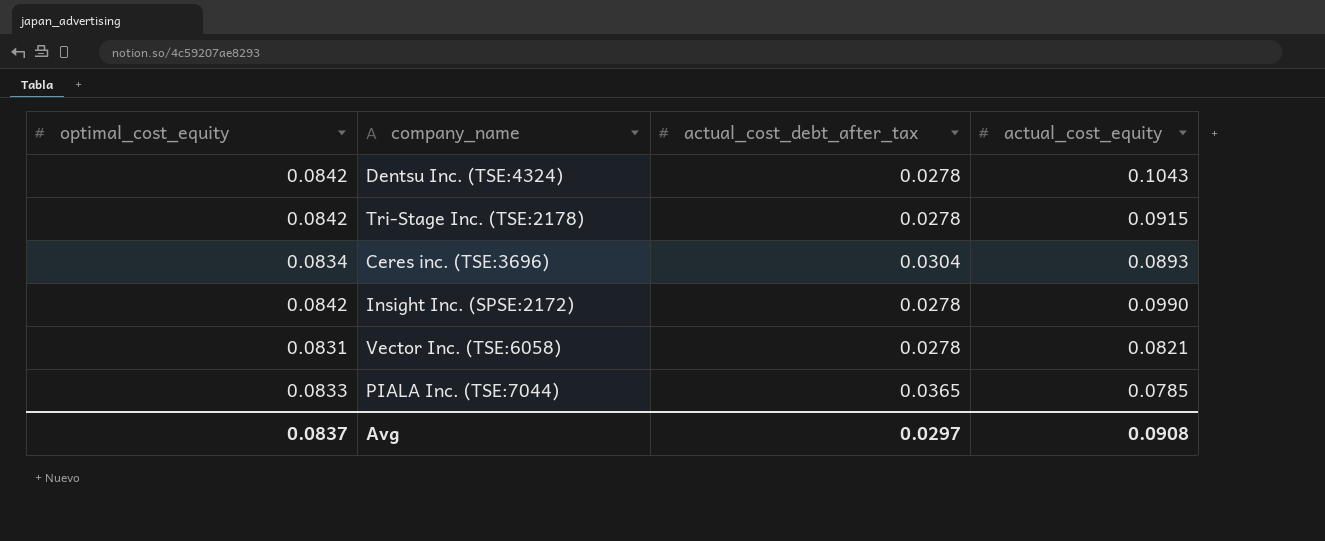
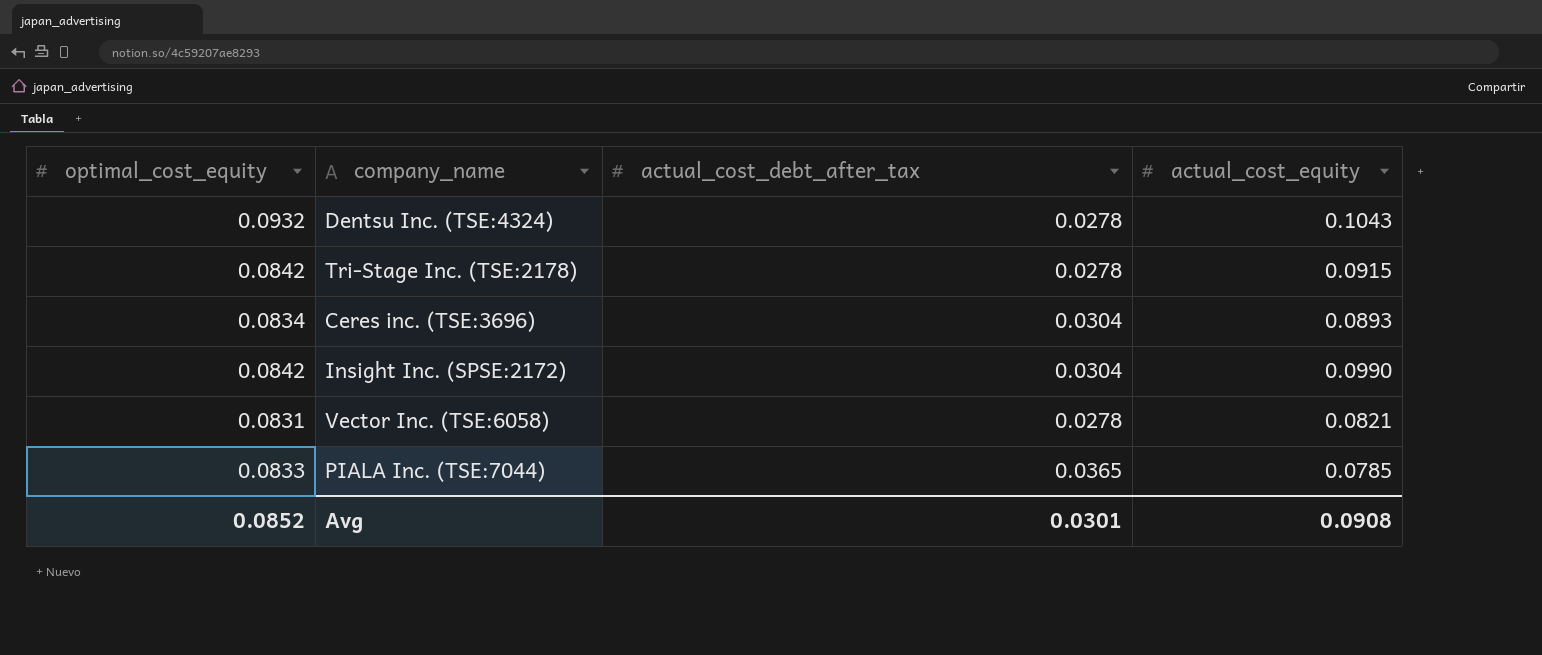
Dentsu Inc. (TSE:4324) | optimal_cost_equity: 0.0842 -> 0.0932
Insight Inc. (SPSE:2172) | actual_cost_debt_after_tax: 0.0278 -> 0.0304
Avg | optimal_cost_equity: 0.0837 -> 0.0852
Avg | actual_cost_debt_after_tax: 0.0297 -> 0.0301

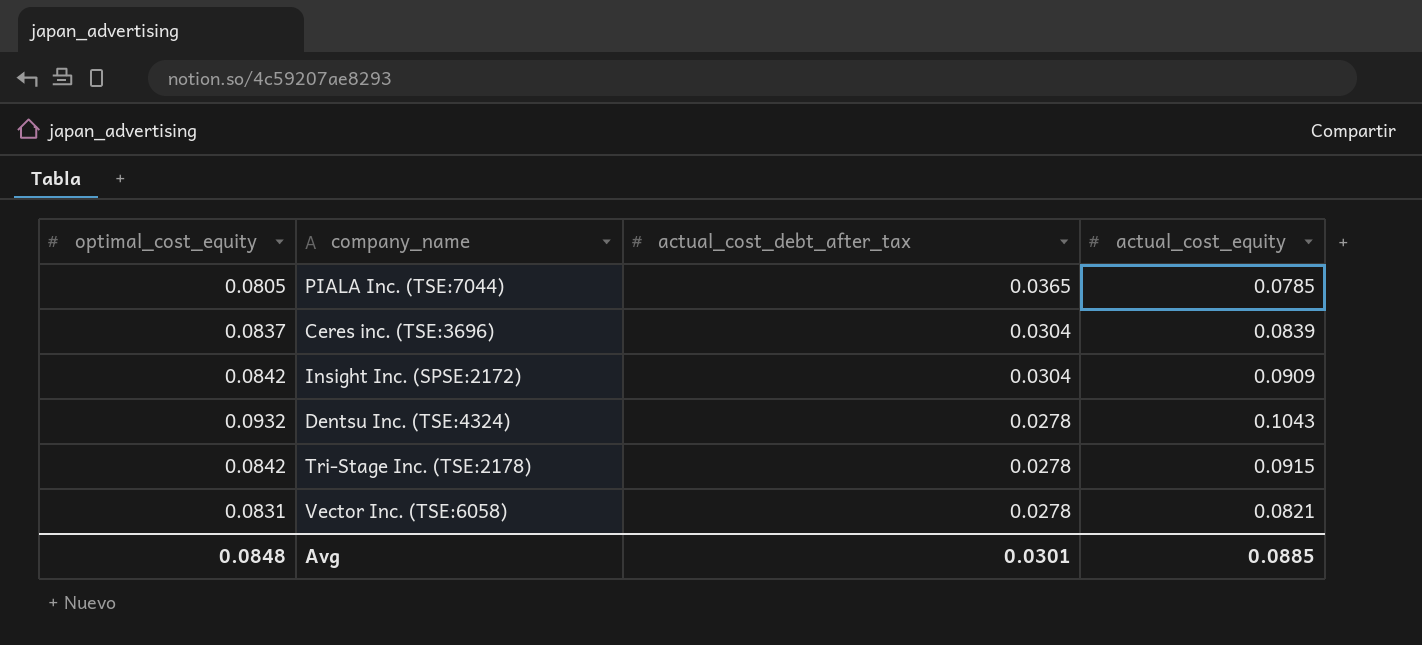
row order: none -> actual_cost_debt_after_tax descending
PIALA Inc. (TSE:7044) | optimal_cost_equity: 0.0833 -> 0.0805
Ceres inc. (TSE:3696) | optimal_cost_equity: 0.0834 -> 0.0837
Ceres inc. (TSE:3696) | actual_cost_equity: 0.0893 -> 0.0839
Insight Inc. (SPSE:2172) | actual_cost_equity: 0.0990 -> 0.0909
Avg | optimal_cost_equity: 0.0852 -> 0.0848
Avg | actual_cost_equity: 0.0908 -> 0.0885

